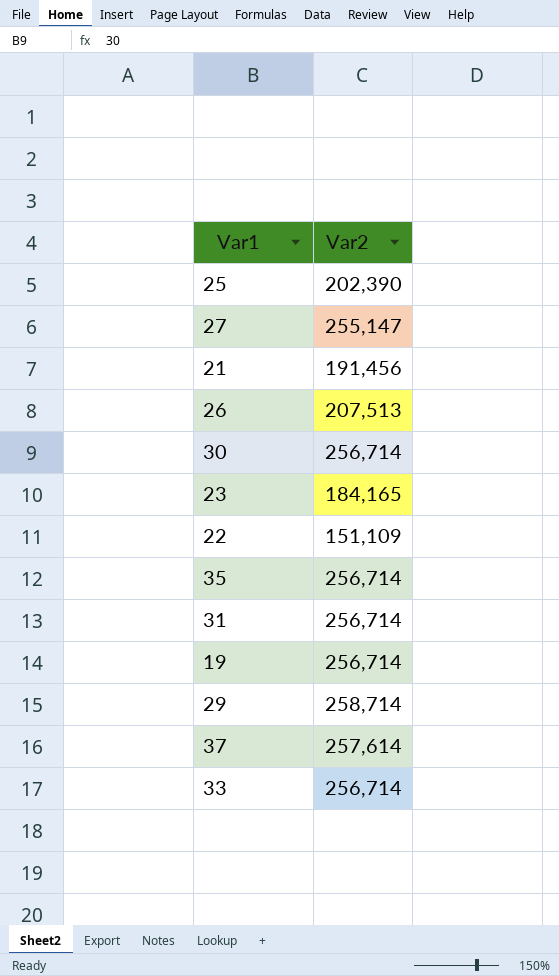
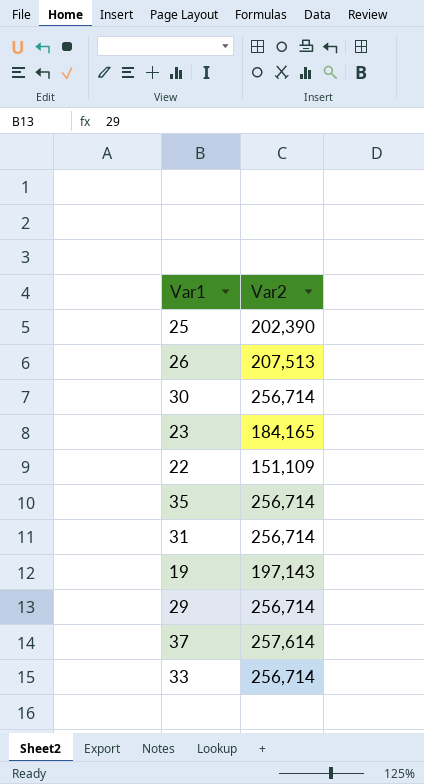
row 27: 255,147 -> none
row 21: 191,456 -> none
19 | Var2: 256,714 -> 197,143
29 | Var2: 258,714 -> 256,714

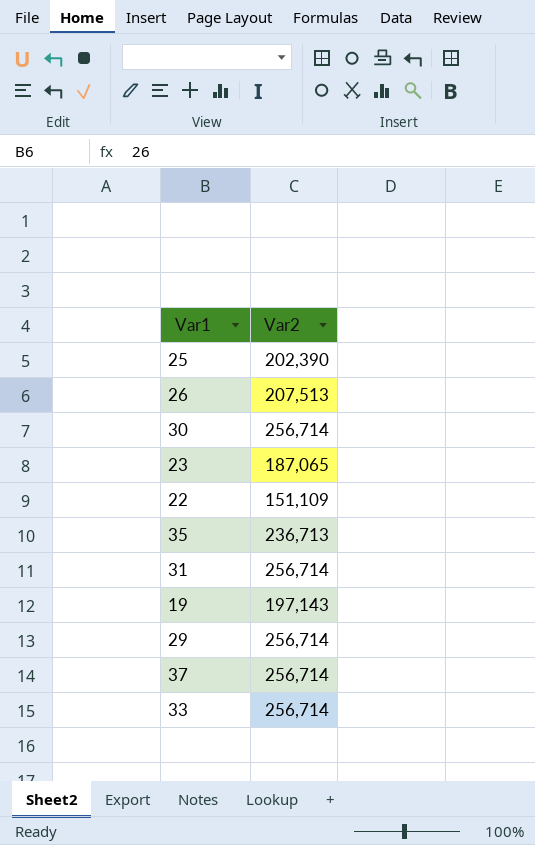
23 | Var2: 184,165 -> 187,065
35 | Var2: 256,714 -> 236,713
37 | Var2: 257,614 -> 256,714

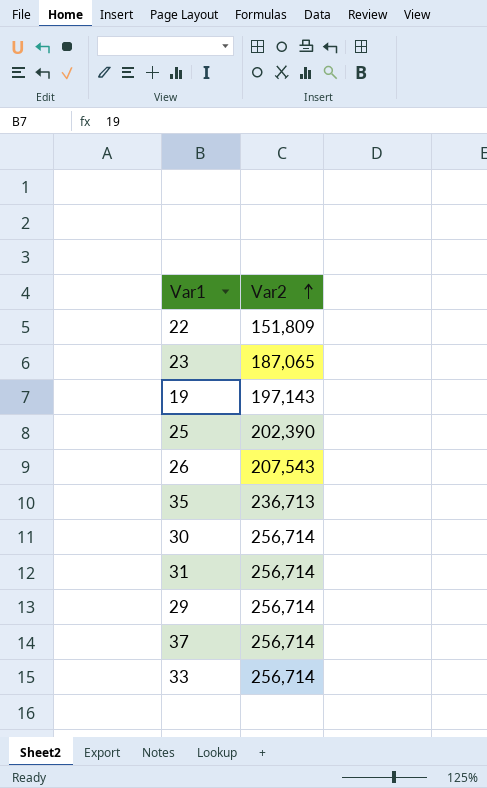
row order: none -> Var2 ascending
22 | Var2: 151,109 -> 151,809
26 | Var2: 207,513 -> 207,543

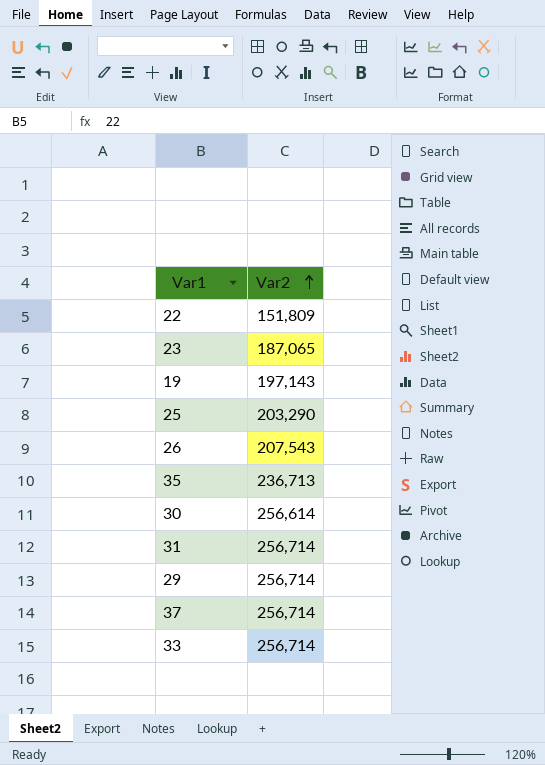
25 | Var2: 202,390 -> 203,290
30 | Var2: 256,714 -> 256,614

